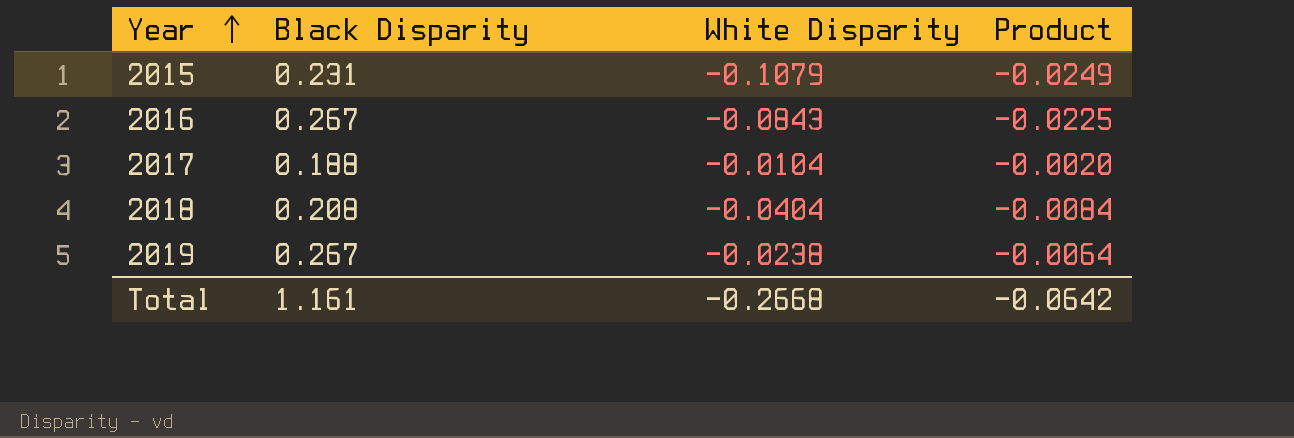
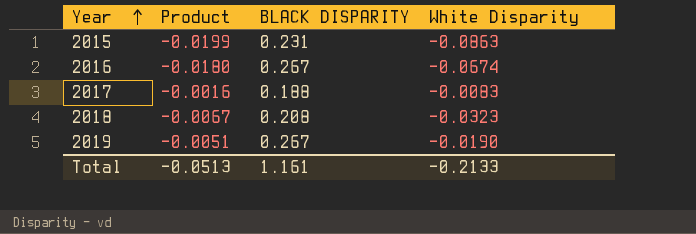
column Product | position: 4 -> 2
column name: Black Disparity -> BLACK DISPARITY
2015 | Product: -0.0249 -> -0.0199
2015 | White Disparity: -0.1079 -> -0.0863
2016 | Product: -0.0225 -> -0.0180
2016 | White Disparity: -0.0843 -> -0.0674
2017 | Product: -0.0020 -> -0.0016
2017 | White Disparity: -0.0104 -> -0.0083
2018 | Product: -0.0084 -> -0.0067
2018 | White Disparity: -0.0404 -> -0.0323
2019 | Product: -0.0064 -> -0.0051
2019 | White Disparity: -0.0238 -> -0.0190
Total | Product: -0.0642 -> -0.0513
Total | White Disparity: -0.2668 -> -0.2133

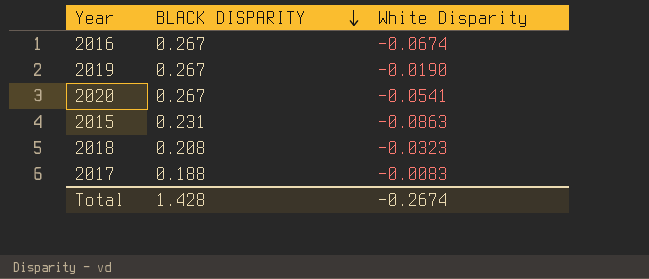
row order: Year ascending -> BLACK DISPARITY descending
column Product | formula: [BLACK DISPARITY] * [White Disparity] -> none
row 2020: none -> 0.267 | -0.0541
Total | BLACK DISPARITY: 1.161 -> 1.428
Total | White Disparity: -0.2133 -> -0.2674

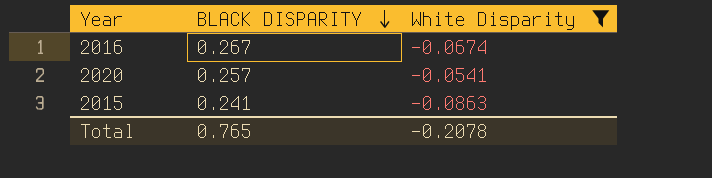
filter: none -> White Disparity <= -0.0541
2020 | BLACK DISPARITY: 0.267 -> 0.257
2015 | BLACK DISPARITY: 0.231 -> 0.241
Total | BLACK DISPARITY: 1.428 -> 0.765
Total | White Disparity: -0.2674 -> -0.2078

